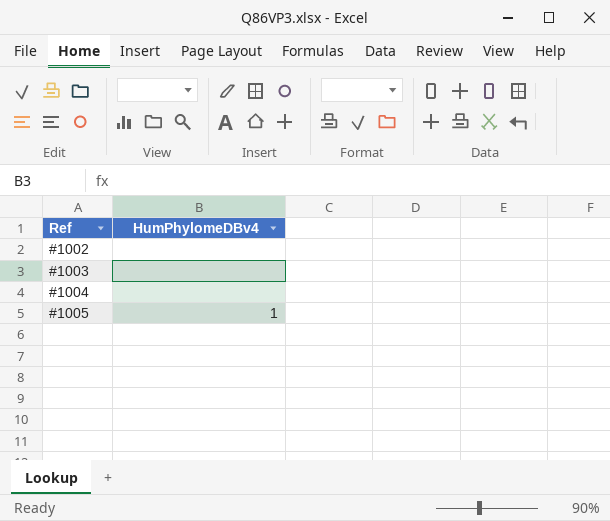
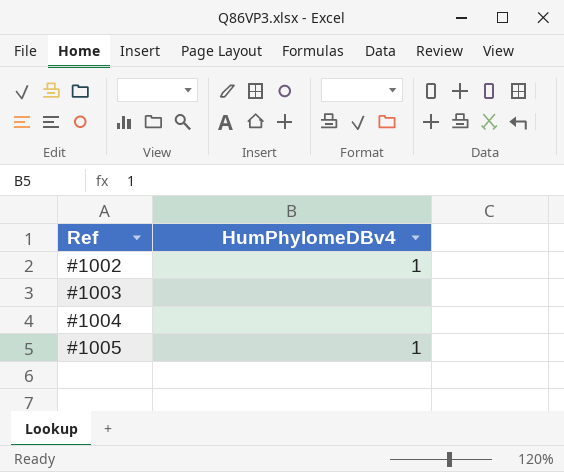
#1002 | HumPhylomeDBv4: none -> 1

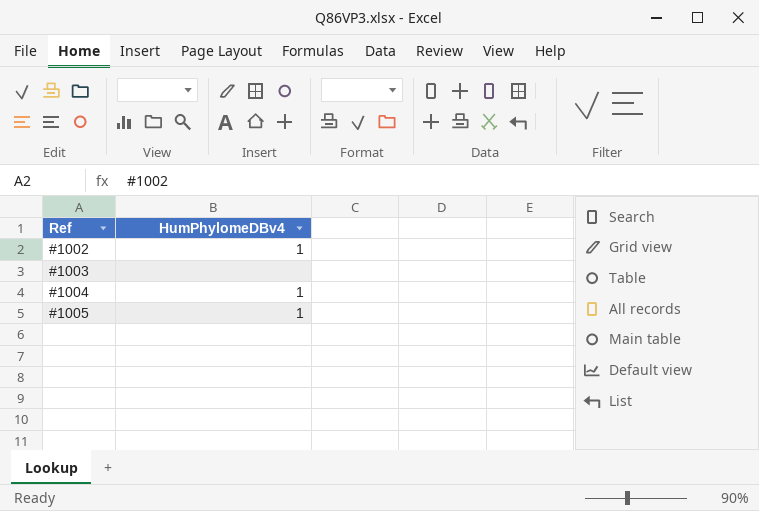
#1004 | HumPhylomeDBv4: none -> 1

